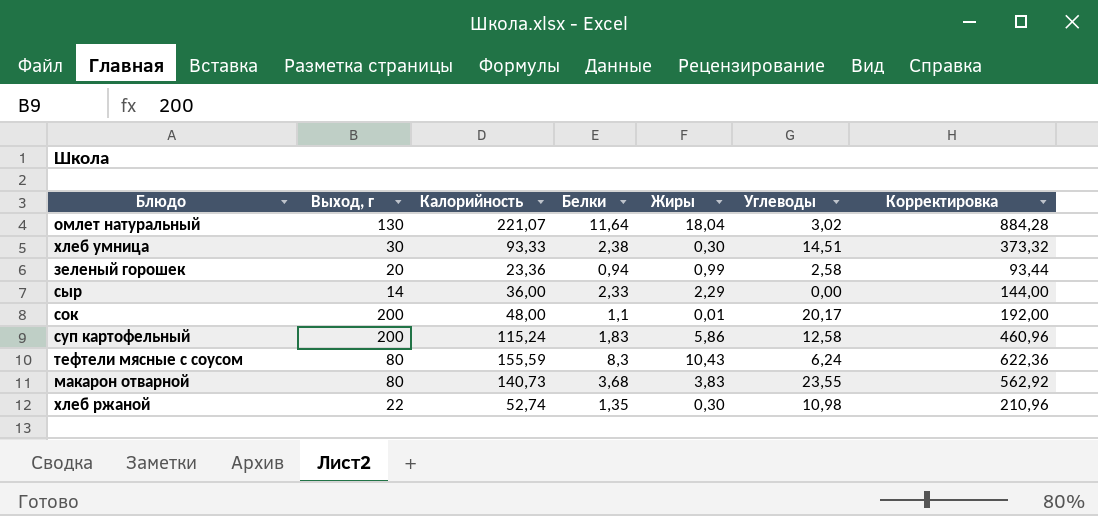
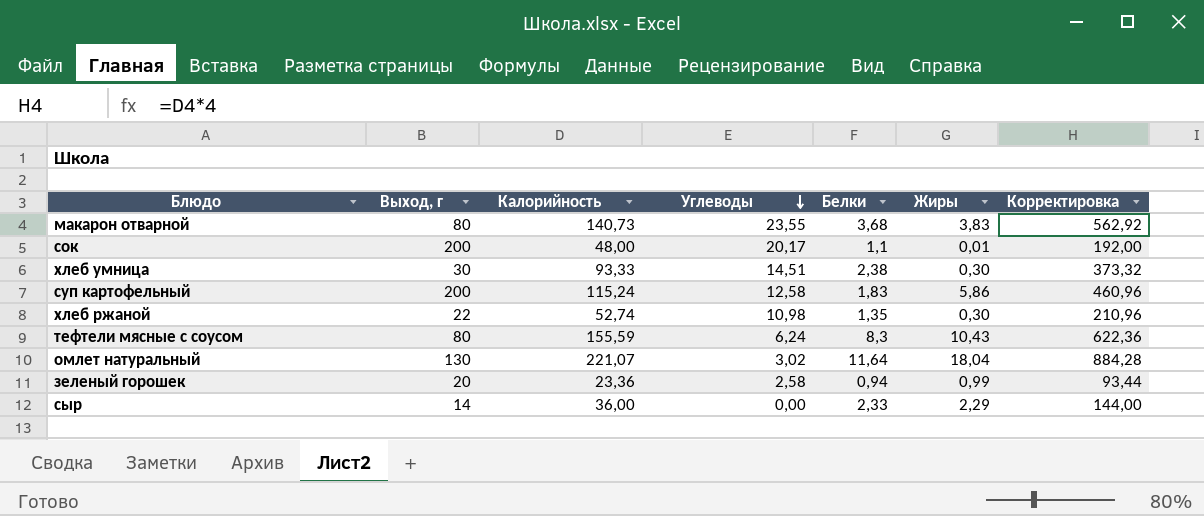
row order: none -> Углеводы descending
column Углеводы | position: 6 -> 4

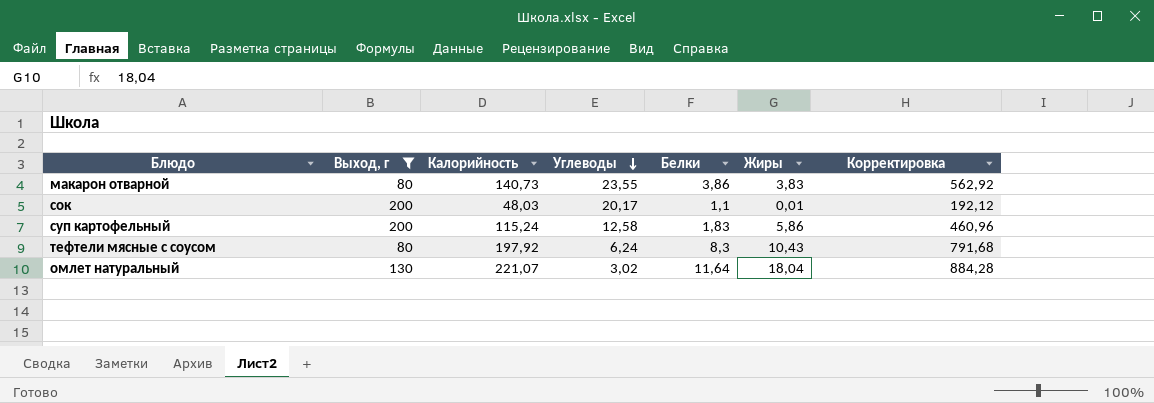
filter: none -> Выход, г >= 80
макарон отварной | Белки: 3,68 -> 3,86
сок | Калорийность: 48,00 -> 48,03
сок | Корректировка: 192,00 -> 192,12
тефтели мясные с соусом | Калорийность: 155,59 -> 197,92
тефтели мясные с соусом | Корректировка: 622,36 -> 791,68

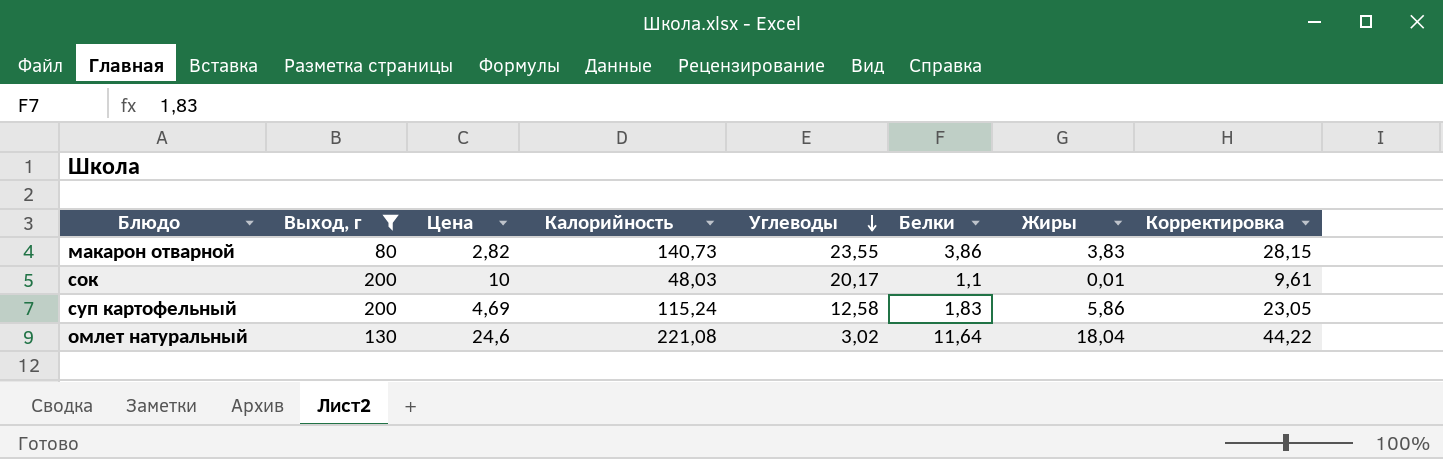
column Цена | position: none -> 3
column Корректировка | formula: [Калорийность] * 4 -> [Калорийность] * 0,2
row тефтели мясные с соусом: 80 | 197,92 | 6,24 | 8,3 | 10,43 | 791,68 -> none
омлет натуральный | Калорийность: 221,07 -> 221,08

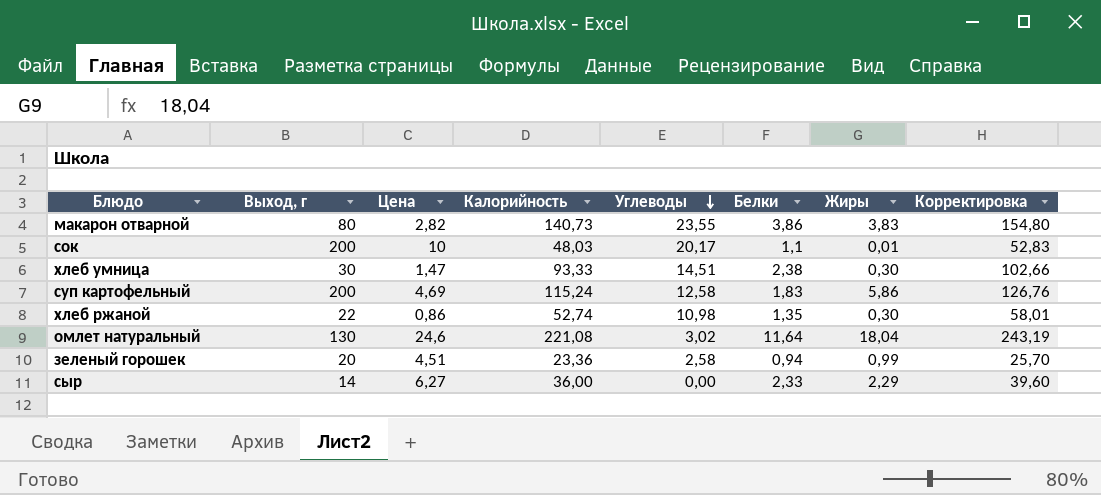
filter: Выход, г >= 80 -> none
column Корректировка | formula: [Калорийность] * 0,2 -> [Калорийность] * 1,1

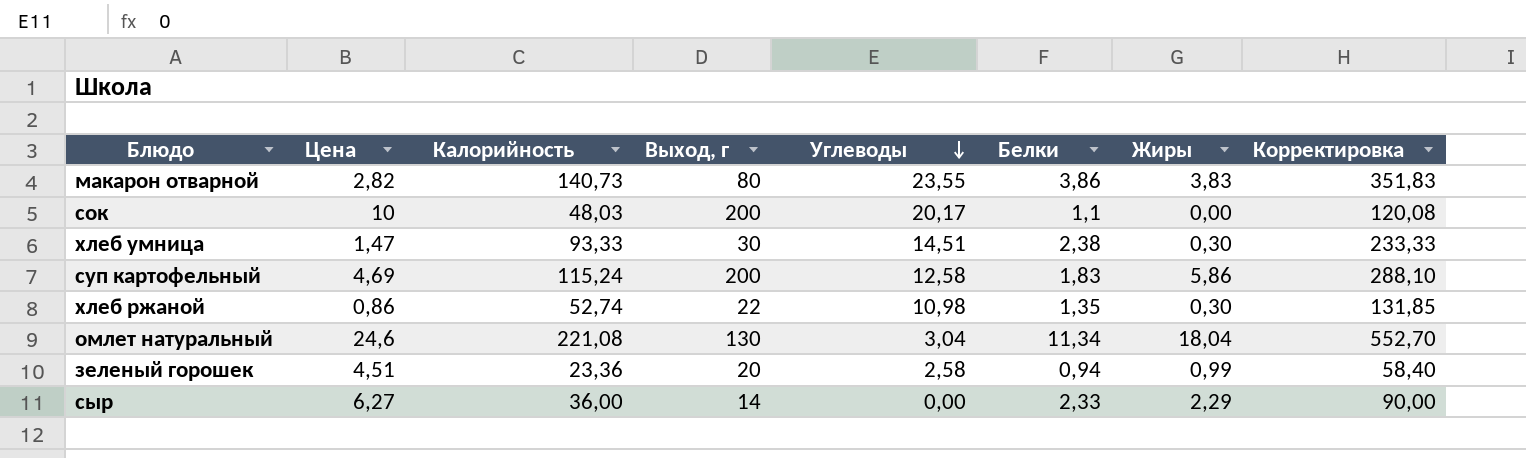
column Выход, г | position: 2 -> 4
column Корректировка | formula: [Калорийность] * 1,1 -> [Калорийность] * 2,5
сок | Жиры: 0,01 -> 0,00
омлет натуральный | Углеводы: 3,02 -> 3,04
омлет натуральный | Белки: 11,64 -> 11,34

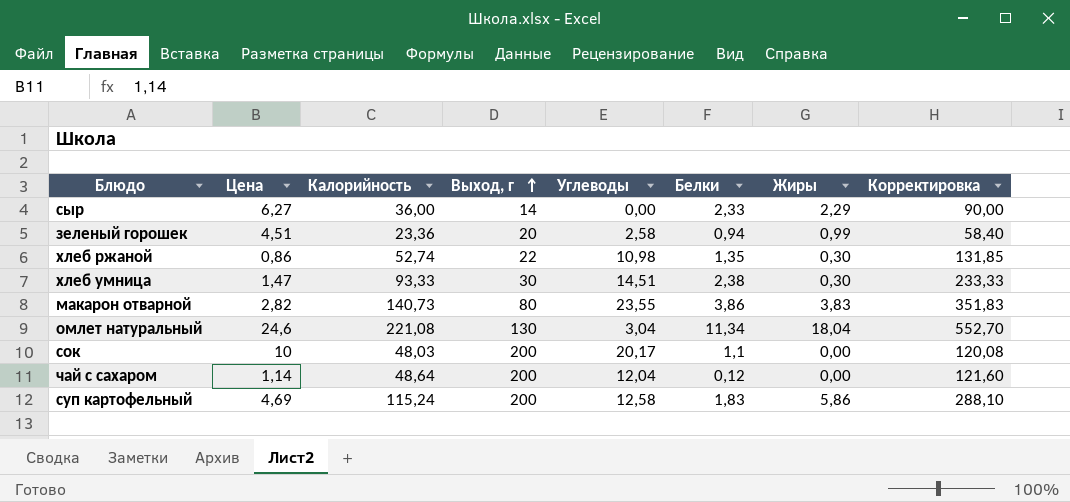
row order: Углеводы descending -> Выход, г ascending
row чай с сахаром: none -> 1,14 | 48,64 | 200 | 12,04 | 0,12 | 0,00 | 121,60

